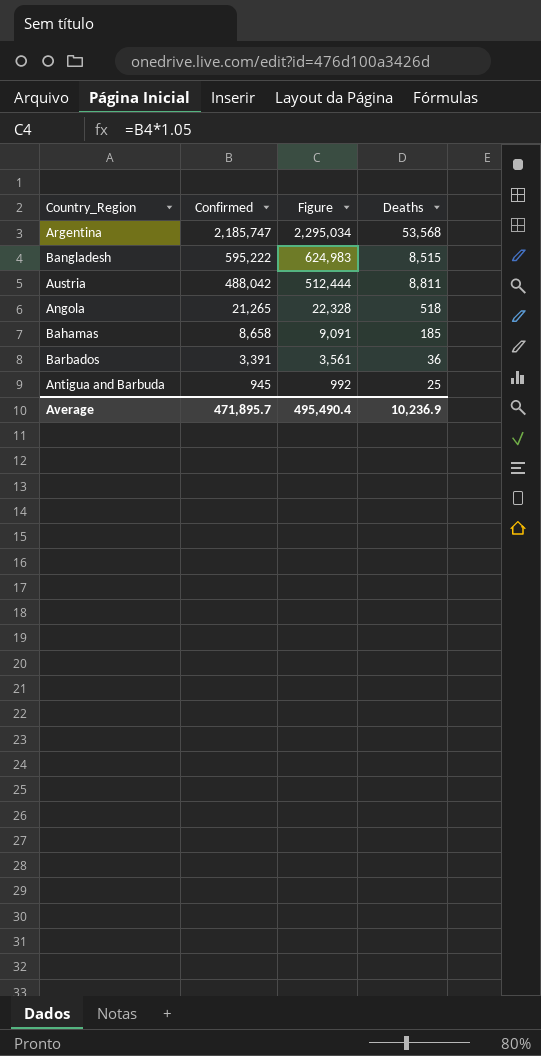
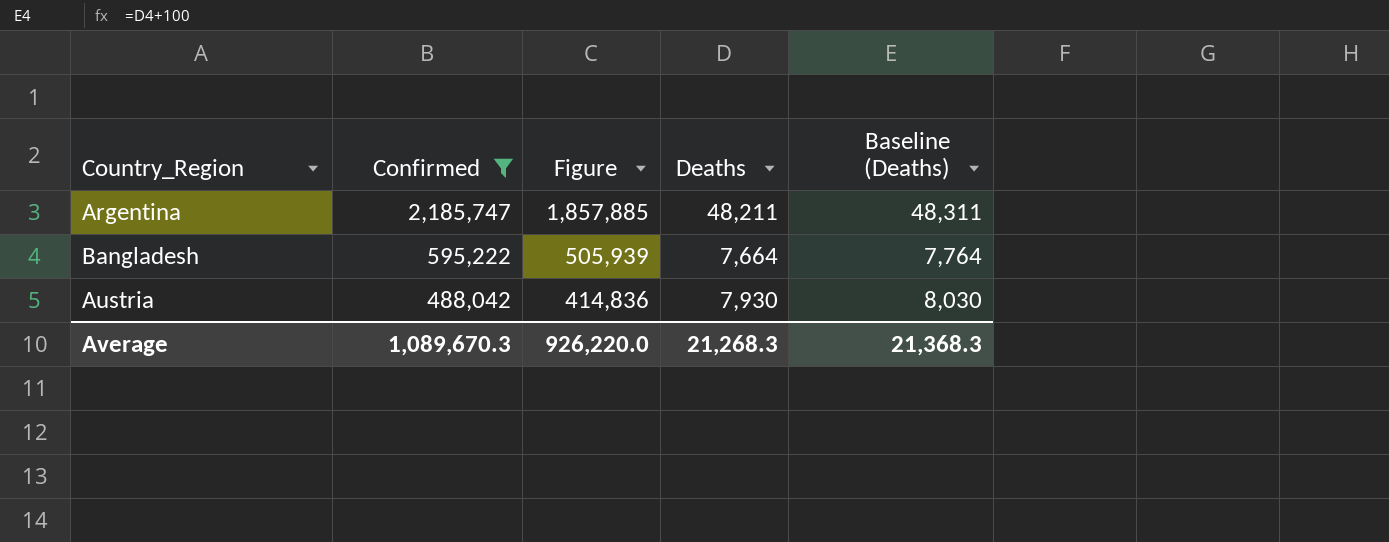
filter: none -> Confirmed >= 488,042
column Figure | formula: [Confirmed] * 1.05 -> [Confirmed] * 0.85
column Baseline (Deaths) | formula: none -> [Deaths] + 100
Argentina | Deaths: 53,568 -> 48,211
Bangladesh | Deaths: 8,515 -> 7,664
Austria | Deaths: 8,811 -> 7,930
Average | Confirmed: 471,895.7 -> 1,089,670.3
Average | Figure: 495,490.4 -> 926,220.0
Average | Deaths: 10,236.9 -> 21,268.3

